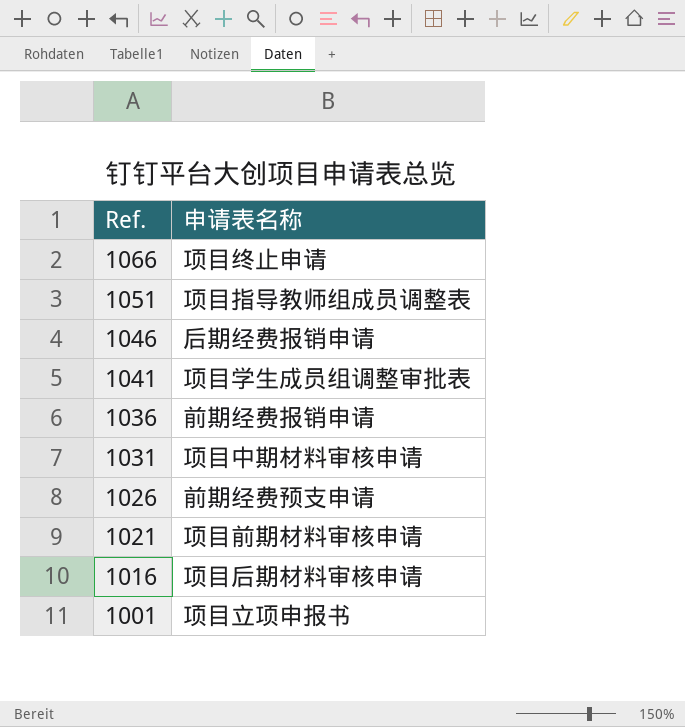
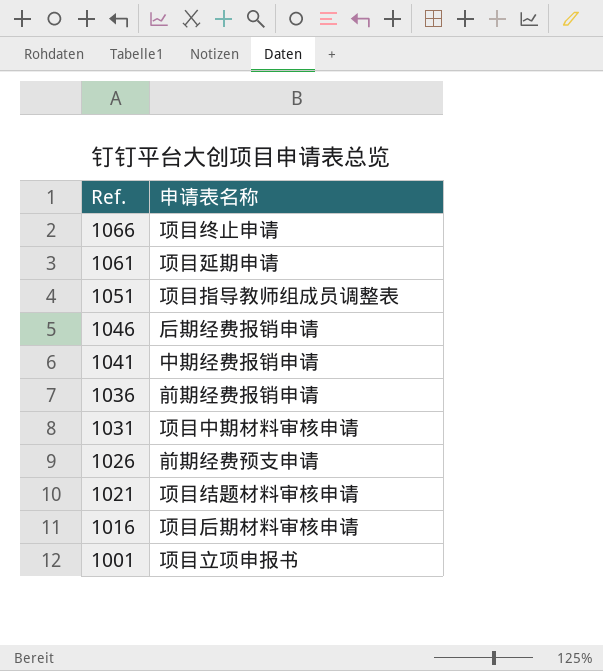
row 1061: none -> 项目延期申请
1041 | 申请表名称: 项目学生成员组调整审批表 -> 中期经费报销申请
1021 | 申请表名称: 项目前期材料审核申请 -> 项目结题材料审核申请

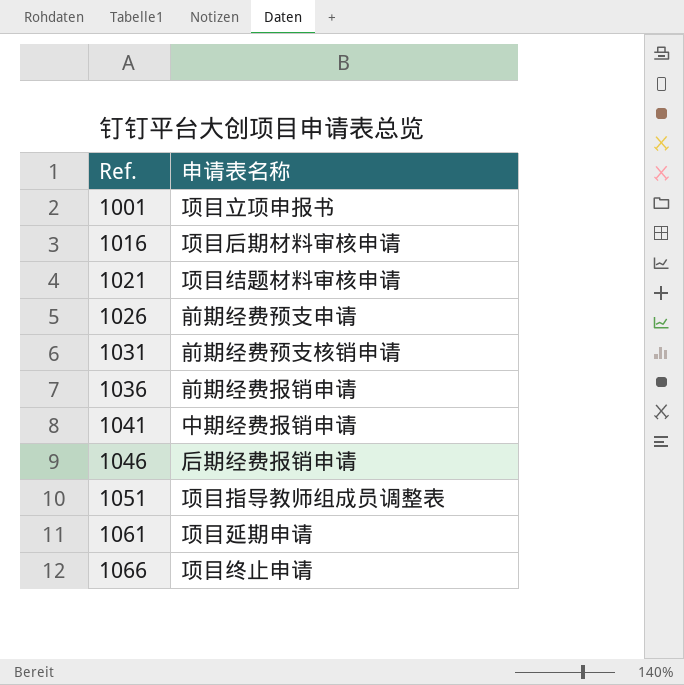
row order: Ref. descending -> Ref. ascending
1031 | 申请表名称: 项目中期材料审核申请 -> 前期经费预支核销申请

